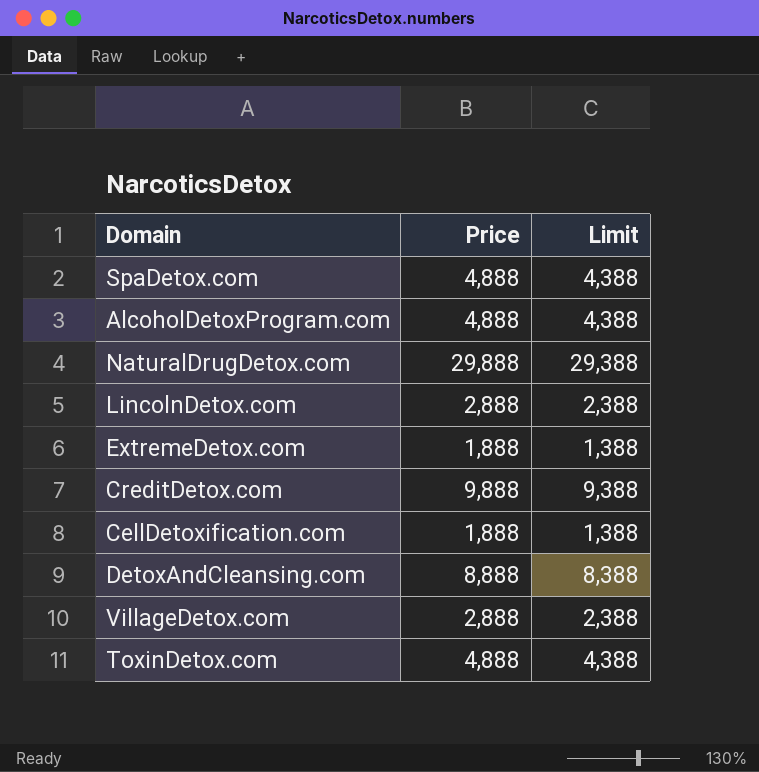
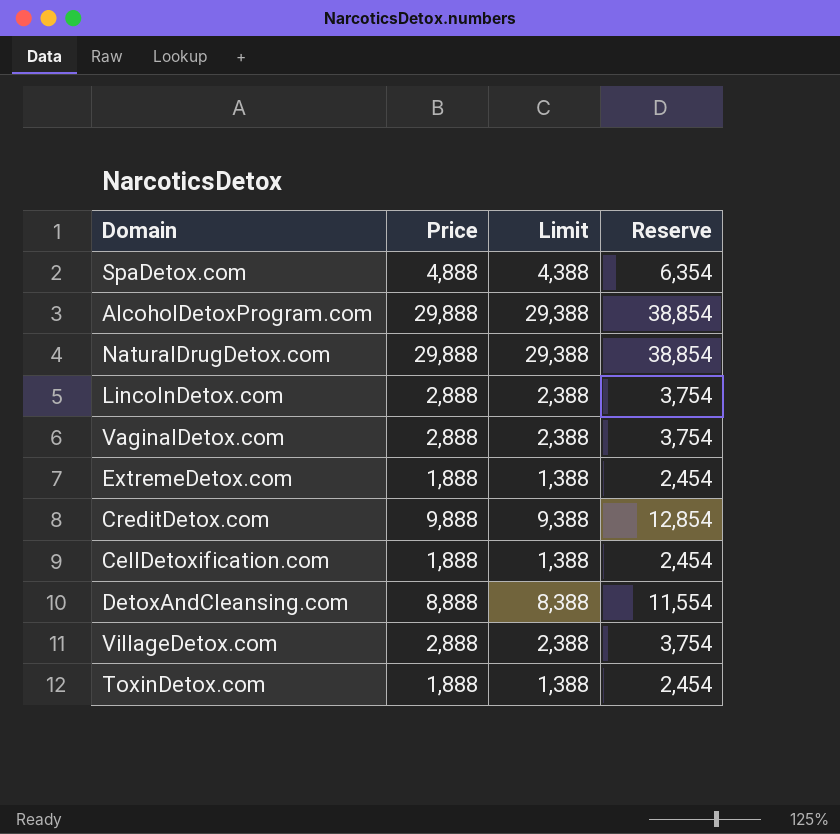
column Reserve | formula: none -> [Price] * 1.3
AlcoholDetoxProgram.com | Price: 4,888 -> 29,888
AlcoholDetoxProgram.com | Limit: 4,388 -> 29,388
row VaginalDetox.com: none -> 2,888 | 2,388 | 3,754
ToxinDetox.com | Price: 4,888 -> 1,888
ToxinDetox.com | Limit: 4,388 -> 1,388

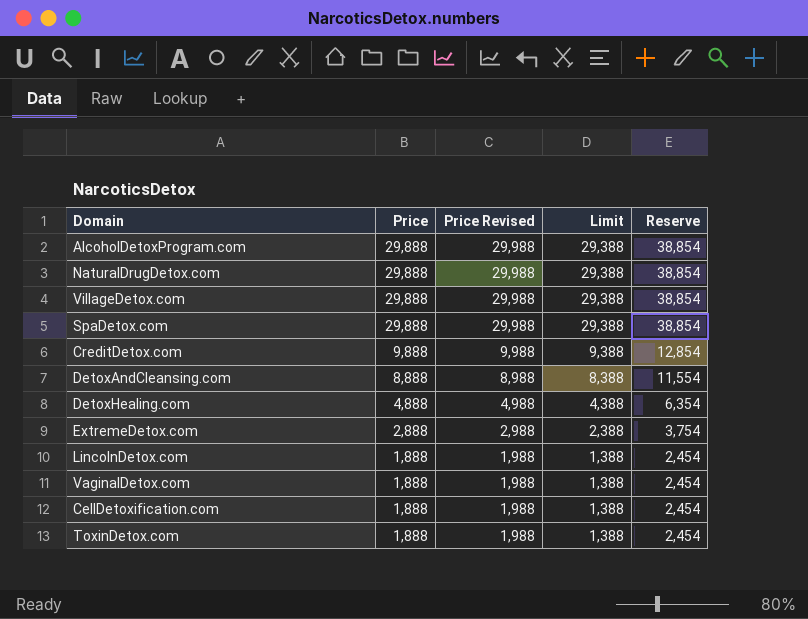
row order: none -> Price descending
column Price Revised | formula: none -> [Price] + 100
VillageDetox.com | Price: 2,888 -> 29,888
VillageDetox.com | Limit: 2,388 -> 29,388
VillageDetox.com | Reserve: 3,754 -> 38,854
SpaDetox.com | Price: 4,888 -> 29,888
SpaDetox.com | Limit: 4,388 -> 29,388
SpaDetox.com | Reserve: 6,354 -> 38,854
row DetoxHealing.com: none -> 4,888 | 4,988 | 4,388 | 6,354
ExtremeDetox.com | Price: 1,888 -> 2,888
ExtremeDetox.com | Limit: 1,388 -> 2,388
ExtremeDetox.com | Reserve: 2,454 -> 3,754
LincolnDetox.com | Price: 2,888 -> 1,888
LincolnDetox.com | Limit: 2,388 -> 1,388
LincolnDetox.com | Reserve: 3,754 -> 2,454
VaginalDetox.com | Price: 2,888 -> 1,888
VaginalDetox.com | Limit: 2,388 -> 1,388
VaginalDetox.com | Reserve: 3,754 -> 2,454

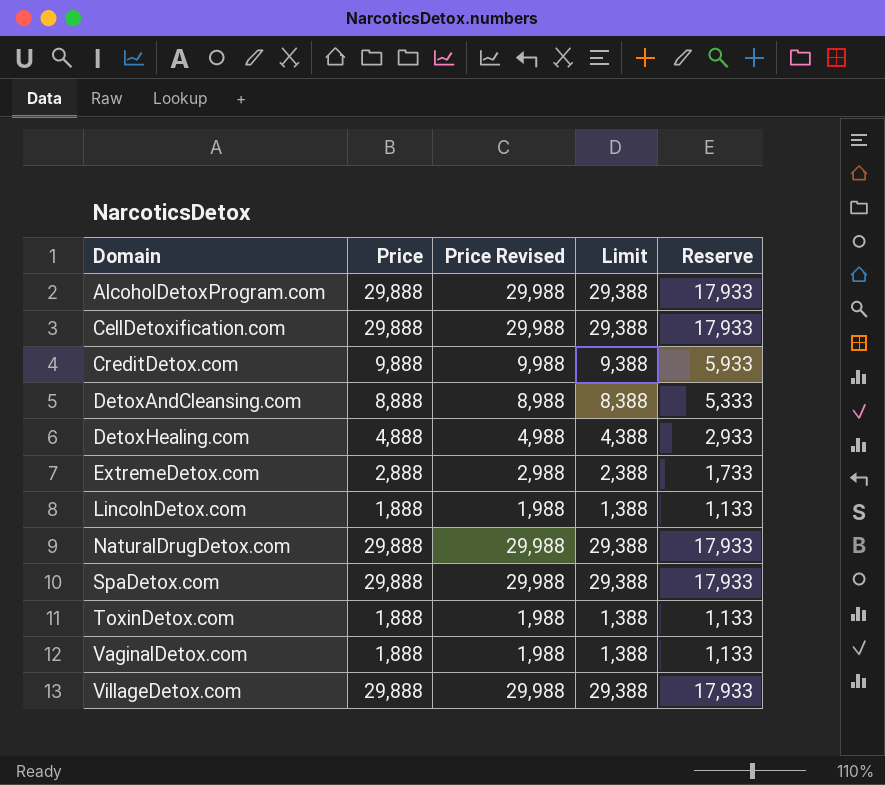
row order: Price descending -> Domain ascending
column Reserve | formula: [Price] * 1.3 -> [Price] * 0.6
CellDetoxification.com | Price: 1,888 -> 29,888
CellDetoxification.com | Price Revised: 1,988 -> 29,988
CellDetoxification.com | Limit: 1,388 -> 29,388

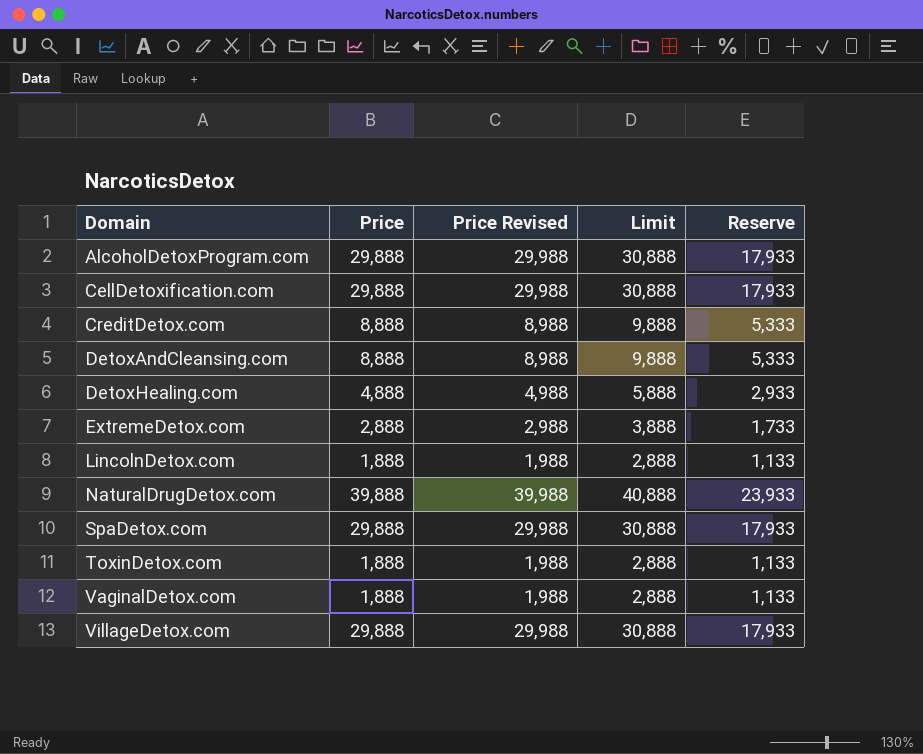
column Limit | formula: [Price] - 500 -> [Price] + 1000
CreditDetox.com | Price: 9,888 -> 8,888
CreditDetox.com | Price Revised: 9,988 -> 8,988
CreditDetox.com | Reserve: 5,933 -> 5,333
NaturalDrugDetox.com | Price: 29,888 -> 39,888
NaturalDrugDetox.com | Price Revised: 29,988 -> 39,988
NaturalDrugDetox.com | Reserve: 17,933 -> 23,933

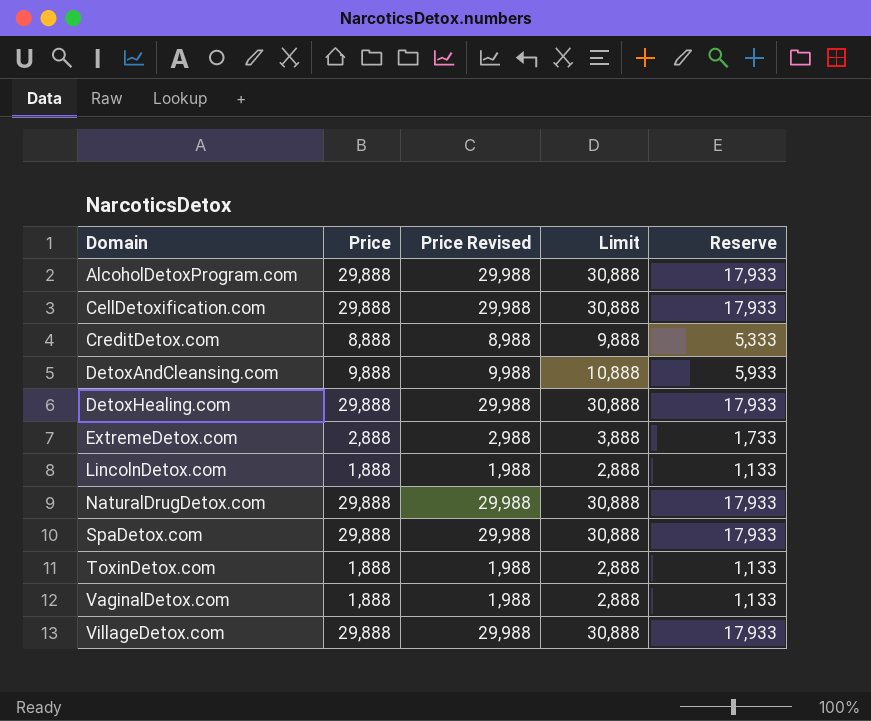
DetoxAndCleansing.com | Price: 8,888 -> 9,888
DetoxAndCleansing.com | Price Revised: 8,988 -> 9,988
DetoxAndCleansing.com | Limit: 9,888 -> 10,888
DetoxAndCleansing.com | Reserve: 5,333 -> 5,933
DetoxHealing.com | Price: 4,888 -> 29,888
DetoxHealing.com | Price Revised: 4,988 -> 29,988
DetoxHealing.com | Limit: 5,888 -> 30,888
DetoxHealing.com | Reserve: 2,933 -> 17,933
NaturalDrugDetox.com | Price: 39,888 -> 29,888
NaturalDrugDetox.com | Price Revised: 39,988 -> 29,988
NaturalDrugDetox.com | Limit: 40,888 -> 30,888
NaturalDrugDetox.com | Reserve: 23,933 -> 17,933

